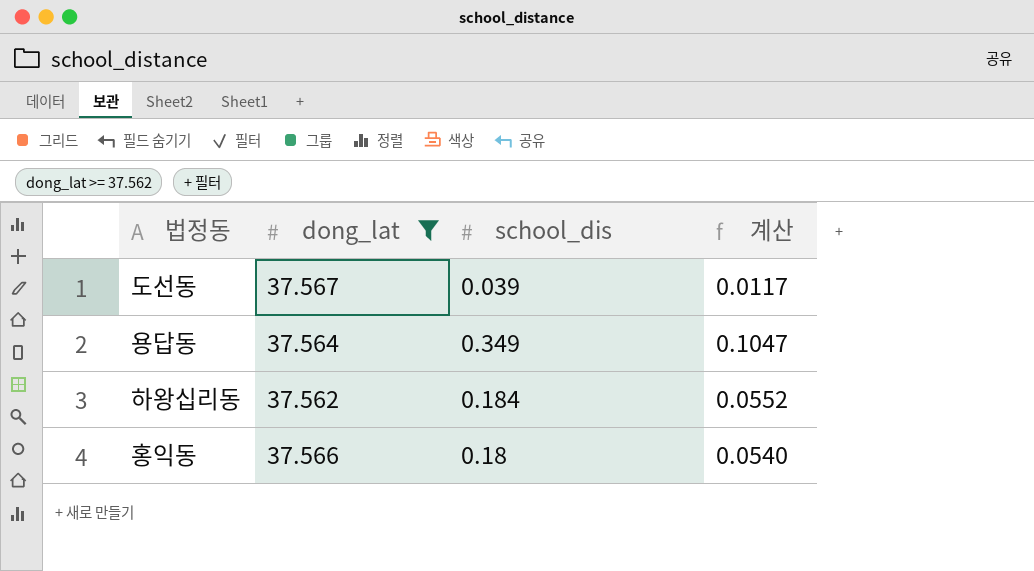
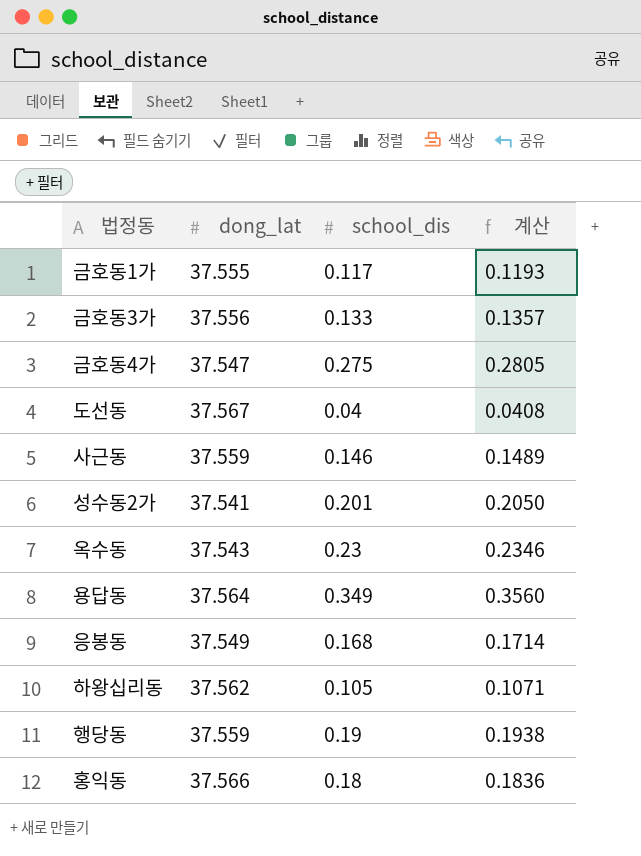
filter: dong_lat >= 37.562 -> none
column 계산 | formula: [school_dis] * 0.3 -> [school_dis] * 1.02
도선동 | school_dis: 0.039 -> 0.04
하왕십리동 | school_dis: 0.184 -> 0.105

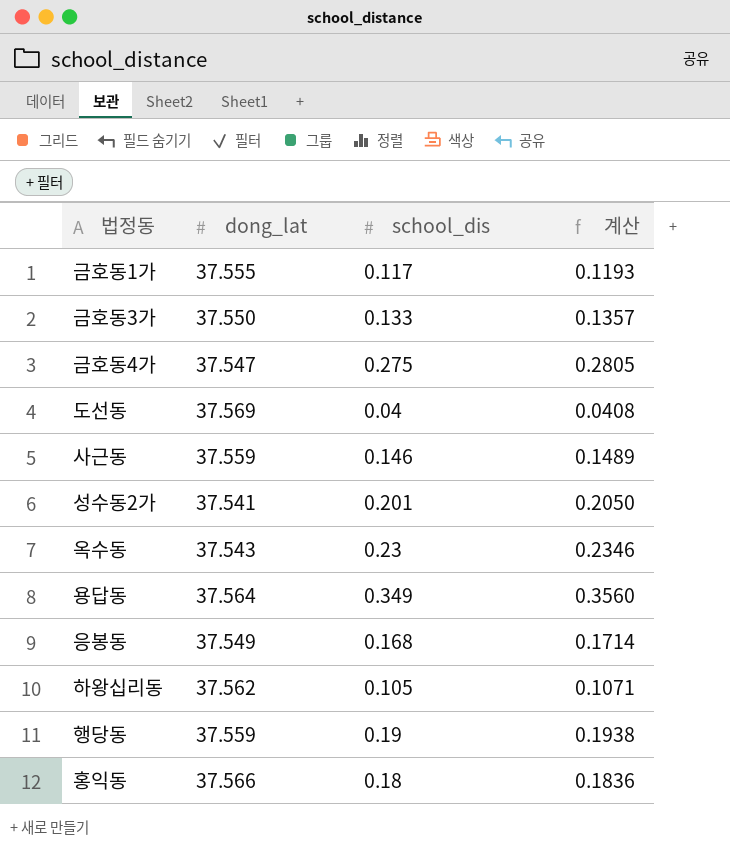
금호동3가 | dong_lat: 37.556 -> 37.550
도선동 | dong_lat: 37.567 -> 37.569

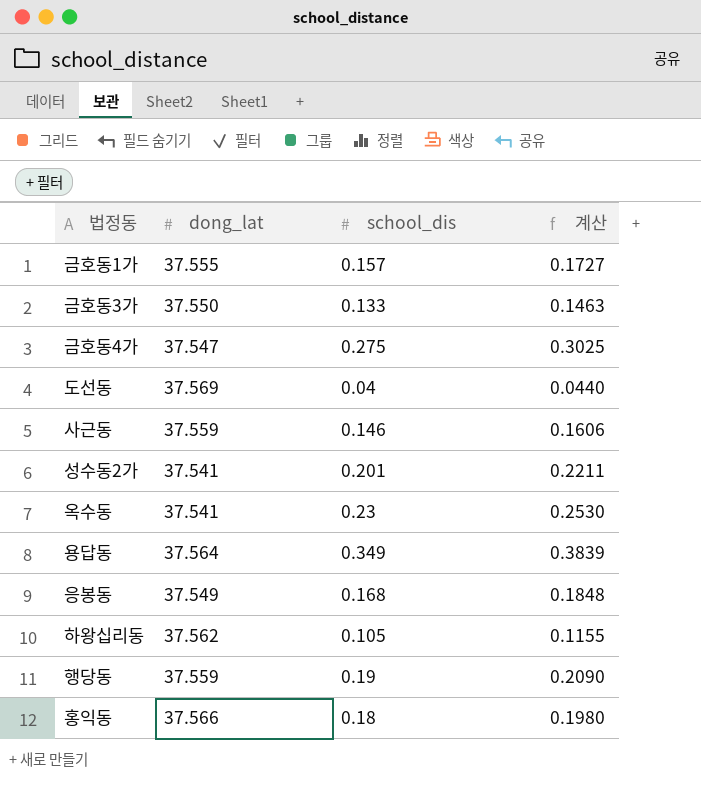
column 계산 | formula: [school_dis] * 1.02 -> [school_dis] * 1.1
금호동1가 | school_dis: 0.117 -> 0.157
옥수동 | dong_lat: 37.543 -> 37.541

